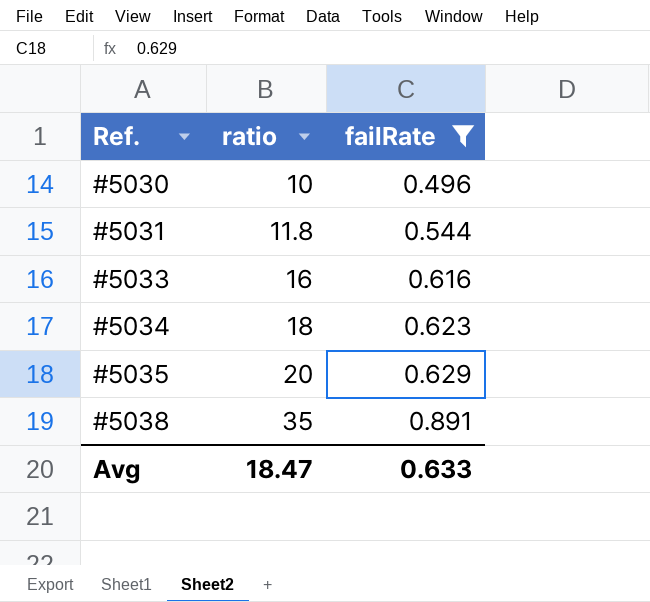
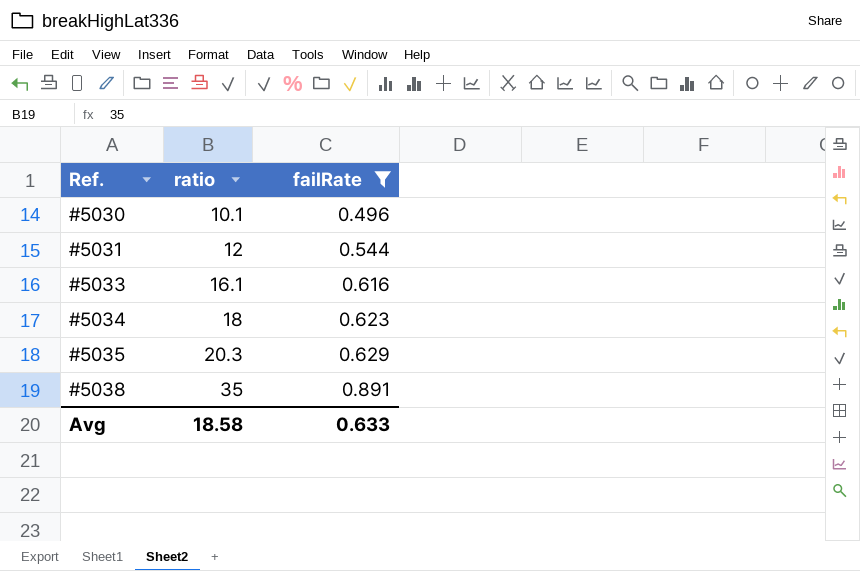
#5030 | ratio: 10 -> 10.1
#5031 | ratio: 11.8 -> 12
#5033 | ratio: 16 -> 16.1
#5035 | ratio: 20 -> 20.3
Avg | ratio: 18.47 -> 18.58

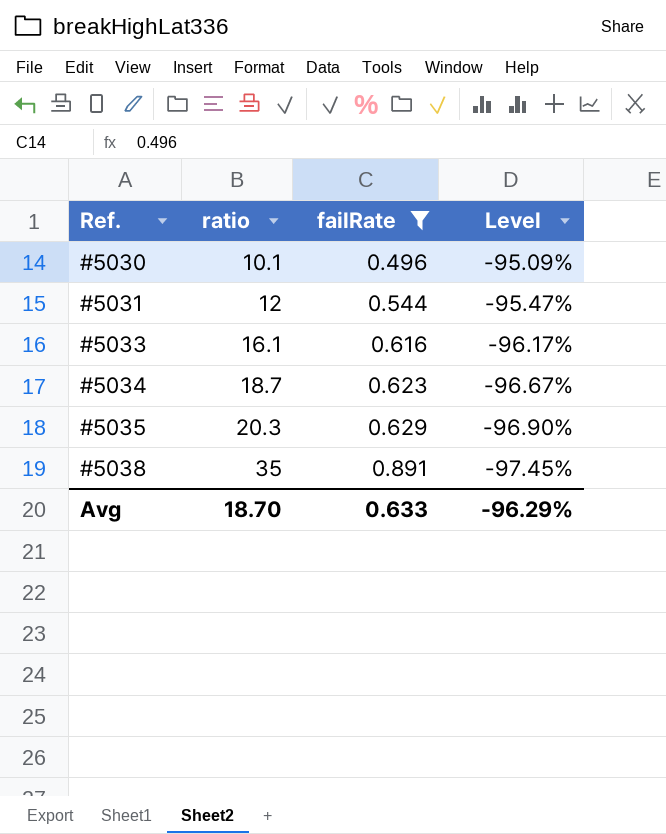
column Level | formula: none -> ([failRate] - [ratio]) / [ratio]
#5034 | ratio: 18 -> 18.7
Avg | ratio: 18.58 -> 18.70

